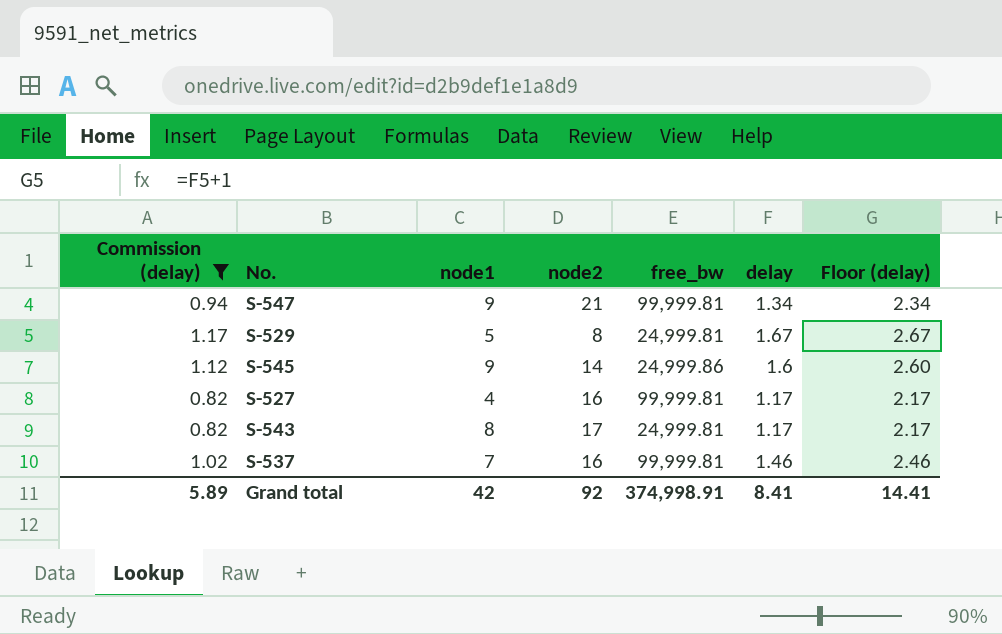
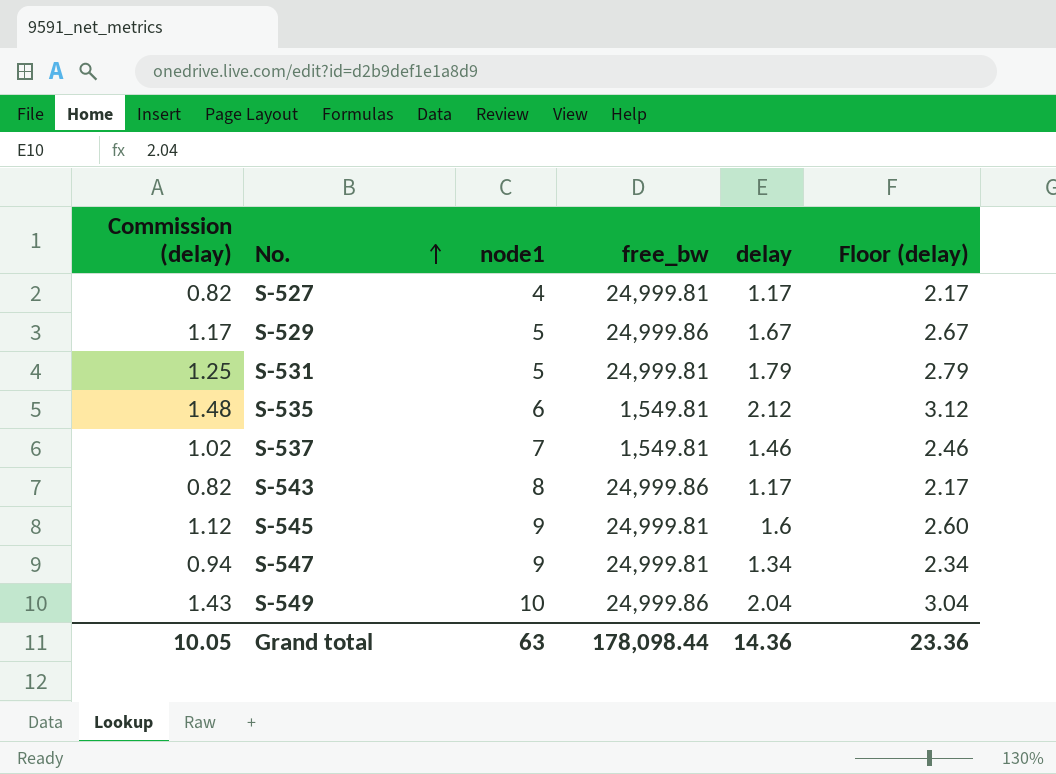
filter: Commission (delay) <= 1.17 -> none
row order: none -> No. ascending
column node2 | position: 4 -> none
S-527 | free_bw: 99,999.81 -> 24,999.81
S-529 | free_bw: 24,999.81 -> 24,999.86
S-537 | free_bw: 99,999.81 -> 1,549.81
S-543 | free_bw: 24,999.81 -> 24,999.86
S-545 | free_bw: 24,999.86 -> 24,999.81
S-547 | free_bw: 99,999.81 -> 24,999.81
Grand total | Commission (delay): 5.89 -> 10.05
Grand total | node1: 42 -> 63
Grand total | free_bw: 374,998.91 -> 178,098.44
Grand total | delay: 8.41 -> 14.36
Grand total | Floor (delay): 14.41 -> 23.36

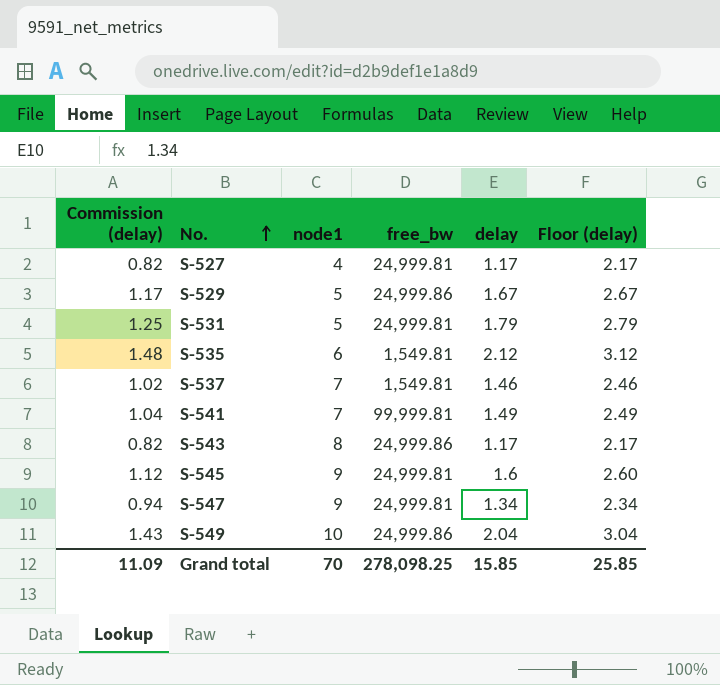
row S-541: none -> 1.04 | 7 | 99,999.81 | 1.49 | 2.49
Grand total | Commission (delay): 10.05 -> 11.09
Grand total | node1: 63 -> 70
Grand total | free_bw: 178,098.44 -> 278,098.25
Grand total | delay: 14.36 -> 15.85
Grand total | Floor (delay): 23.36 -> 25.85

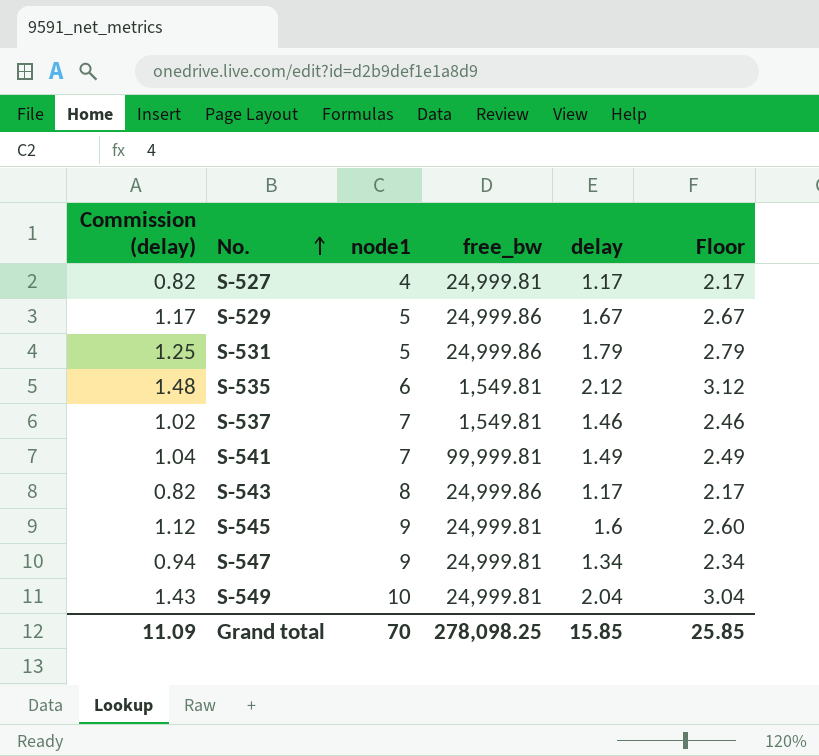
column name: Floor (delay) -> Floor
S-531 | free_bw: 24,999.81 -> 24,999.86
S-549 | free_bw: 24,999.86 -> 24,999.81

